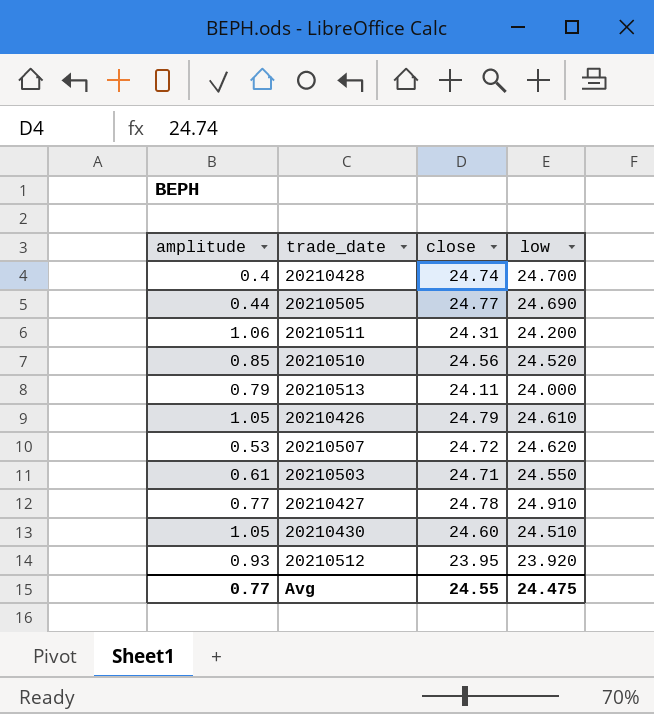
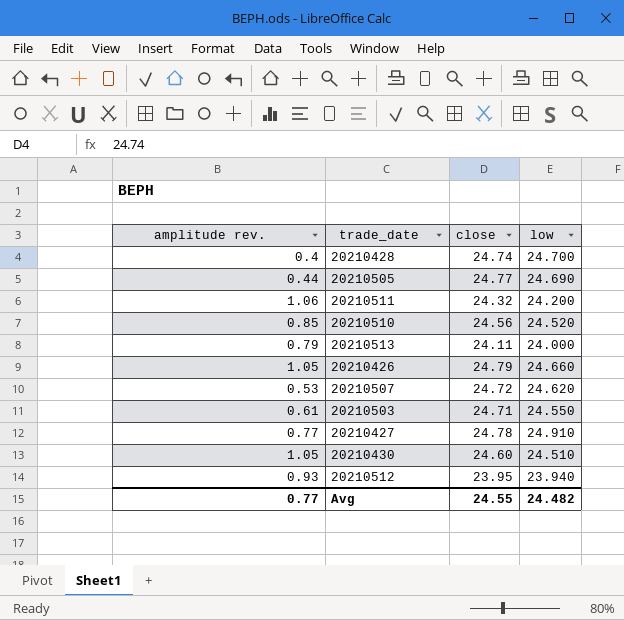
column name: amplitude -> amplitude rev.
20210511 | close: 24.31 -> 24.32
20210426 | low: 24.610 -> 24.660
20210512 | low: 23.920 -> 23.940
Avg | low: 24.475 -> 24.482

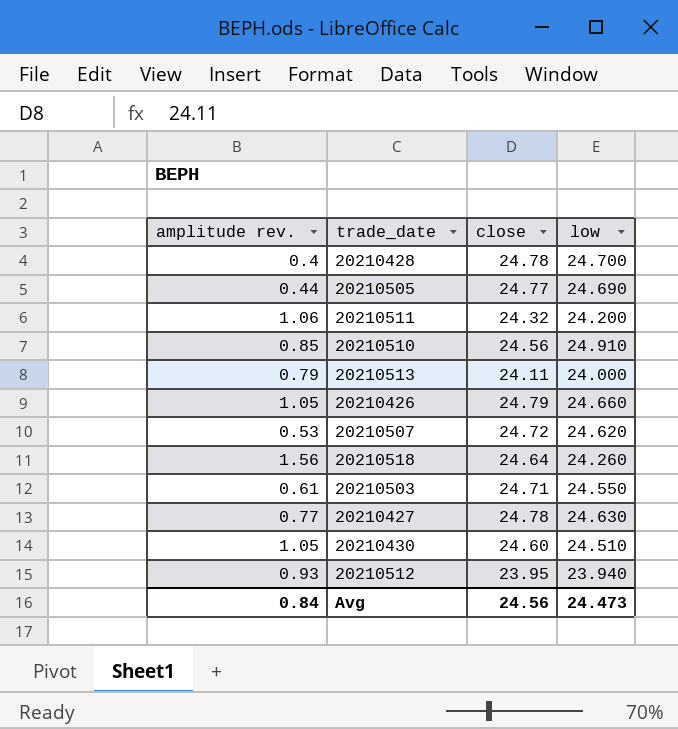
20210428 | close: 24.74 -> 24.78
20210510 | low: 24.520 -> 24.910
row 20210518: none -> 1.56 | 24.64 | 24.260
20210427 | low: 24.910 -> 24.630
Avg | amplitude rev.: 0.77 -> 0.84
Avg | close: 24.55 -> 24.56
Avg | low: 24.482 -> 24.473

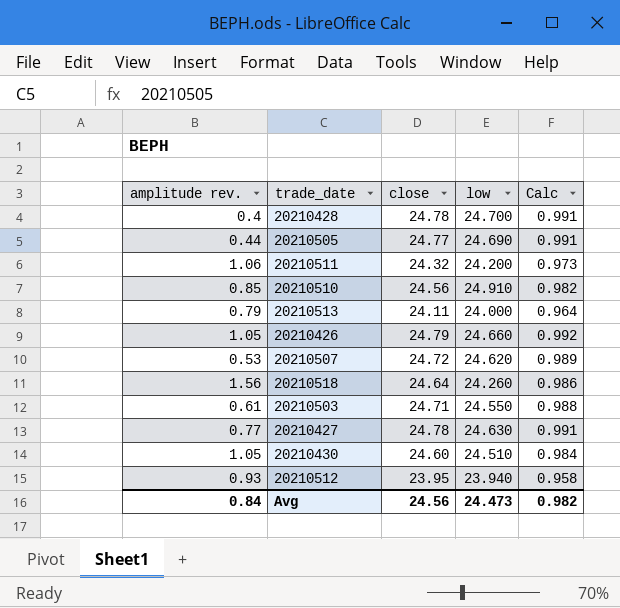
column Calc | formula: none -> [close] * 0.04

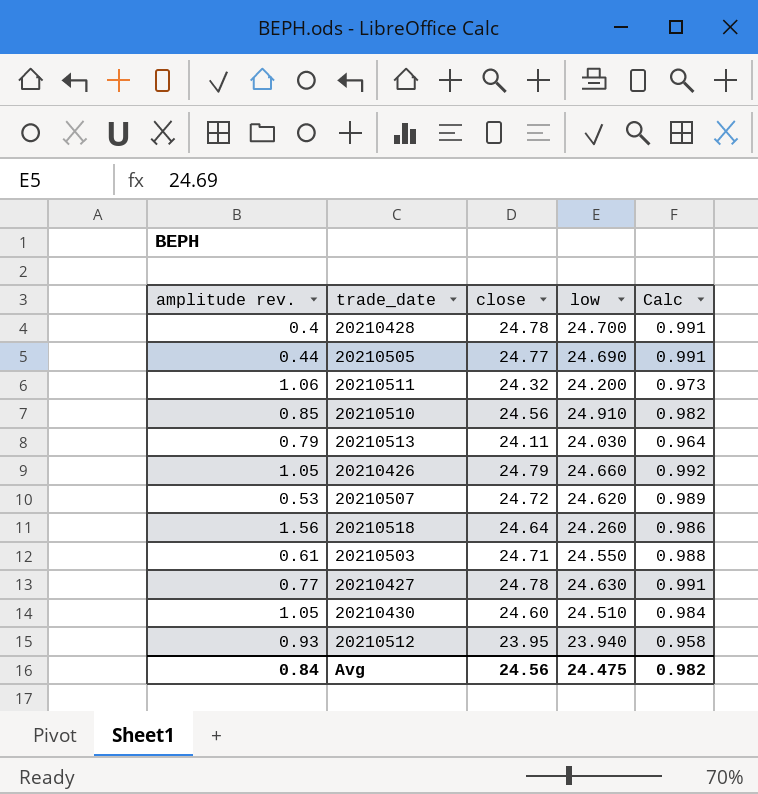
20210513 | low: 24.000 -> 24.030
Avg | low: 24.473 -> 24.475

